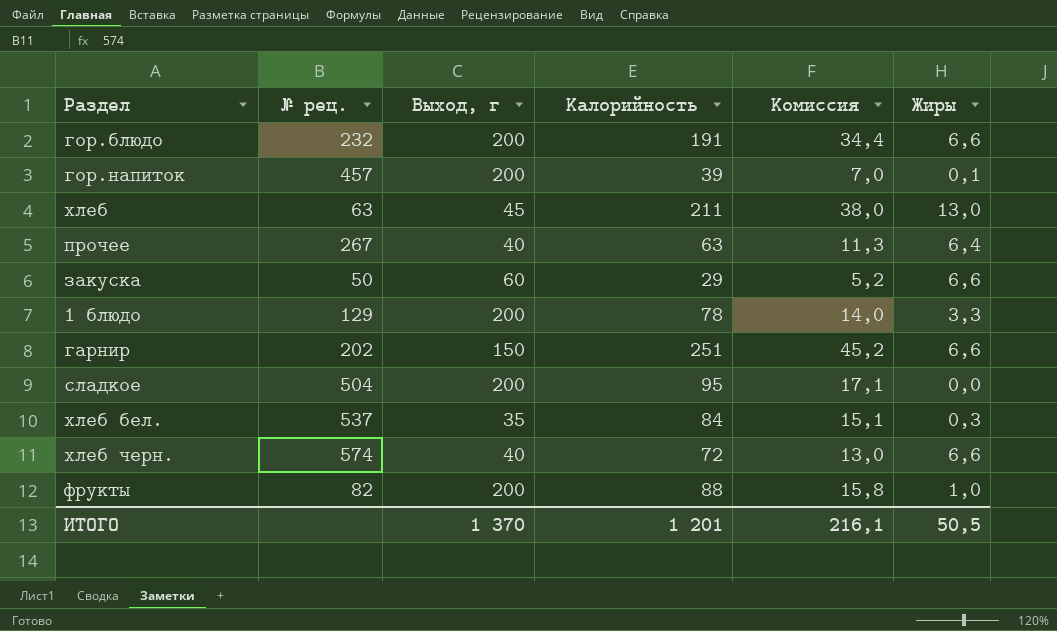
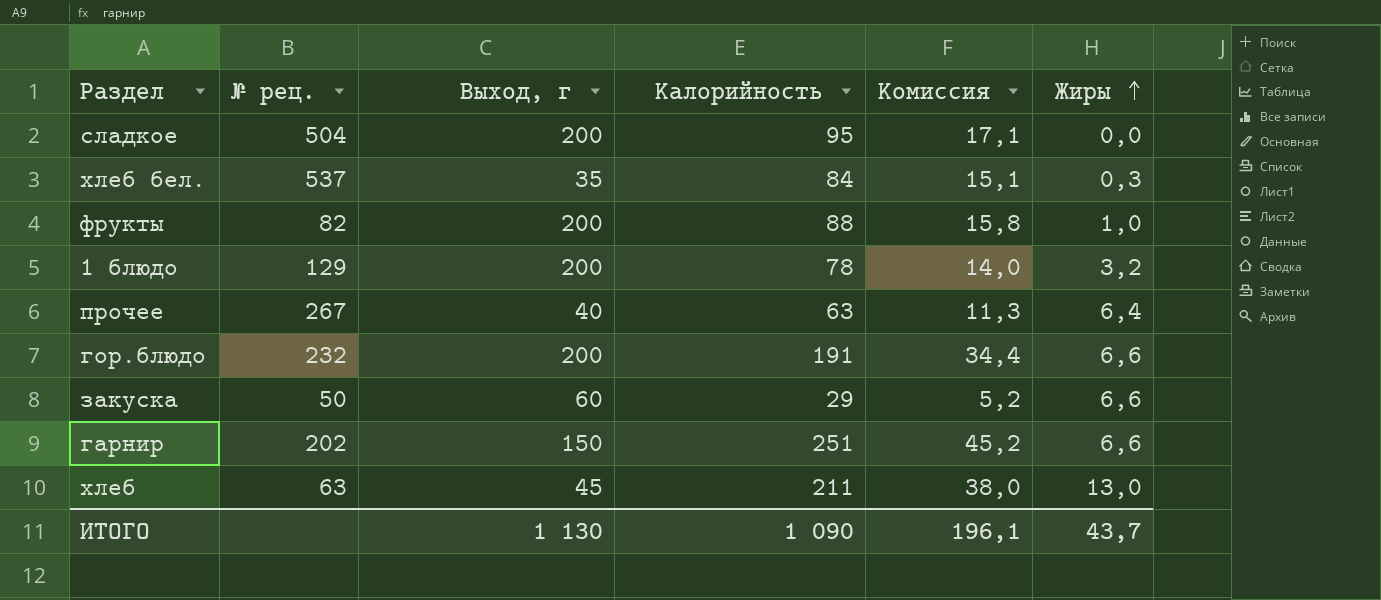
row order: none -> Жиры ascending
row гор.напиток: 457 | 200 | 39 | 7,0 | 0,1 -> none
row хлеб черн.: 574 | 40 | 72 | 13,0 | 6,6 -> none
1 блюдо | Жиры: 3,3 -> 3,2
ИТОГО | Выход, г: 1 370 -> 1 130
ИТОГО | Калорийность: 1 201 -> 1 090
ИТОГО | Комиссия: 216,1 -> 196,1
ИТОГО | Жиры: 50,5 -> 43,7

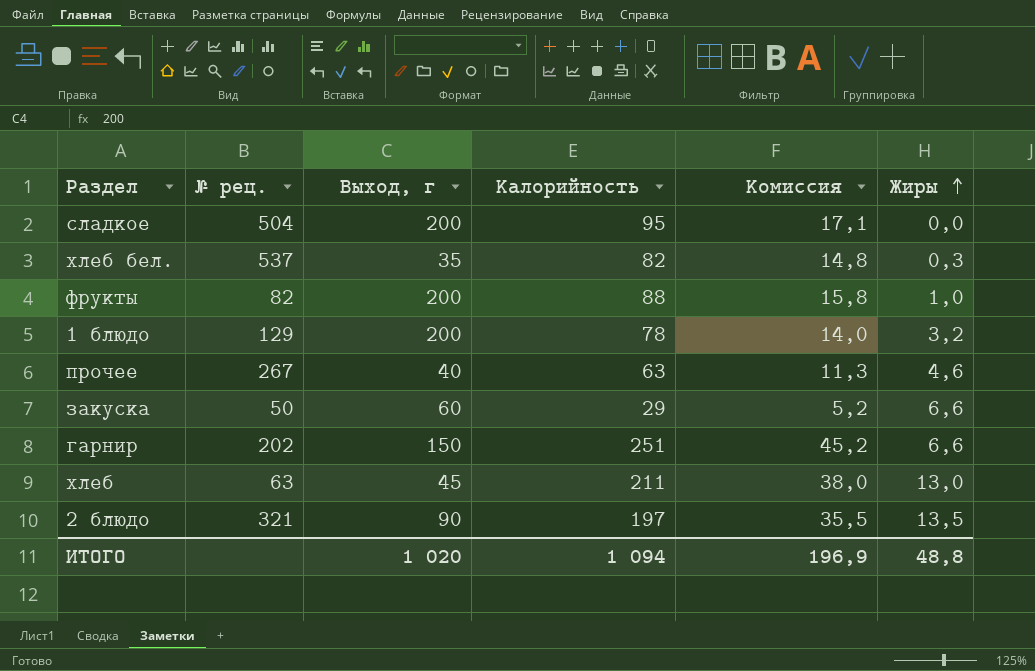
row гор.блюдо: 232 | 200 | 191 | 34,4 | 6,6 -> none
хлеб бел. | Калорийность: 84 -> 82
хлеб бел. | Комиссия: 15,1 -> 14,8
прочее | Жиры: 6,4 -> 4,6
row 2 блюдо: none -> 321 | 90 | 197 | 35,5 | 13,5
ИТОГО | Выход, г: 1 130 -> 1 020
ИТОГО | Калорийность: 1 090 -> 1 094
ИТОГО | Комиссия: 196,1 -> 196,9
ИТОГО | Жиры: 43,7 -> 48,8

